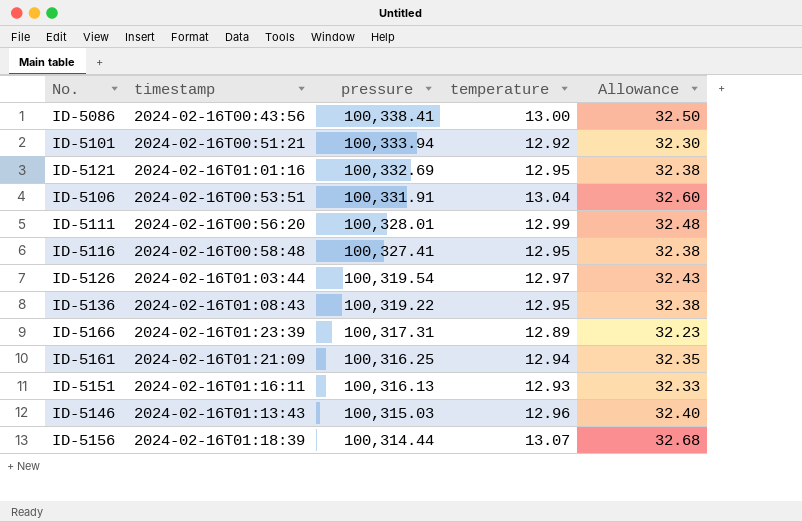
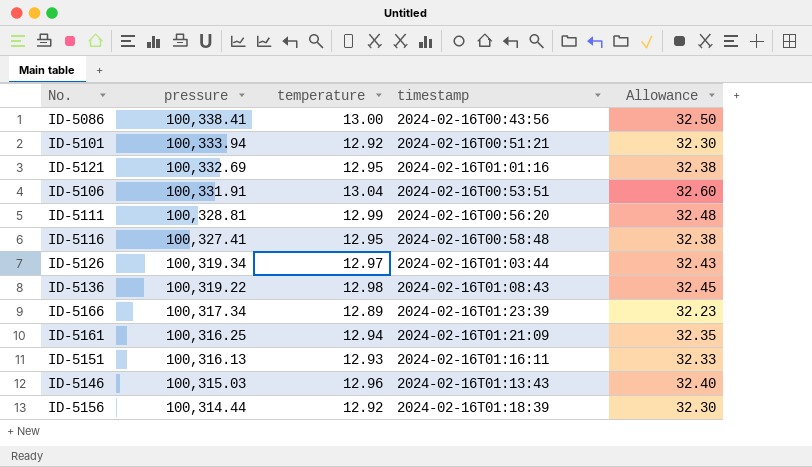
column timestamp | position: 2 -> 4
ID-5111 | pressure: 100,328.01 -> 100,328.81
ID-5126 | pressure: 100,319.54 -> 100,319.34
ID-5136 | temperature: 12.95 -> 12.98
ID-5136 | Allowance: 32.38 -> 32.45
ID-5166 | pressure: 100,317.31 -> 100,317.34
ID-5156 | temperature: 13.07 -> 12.92
ID-5156 | Allowance: 32.68 -> 32.30

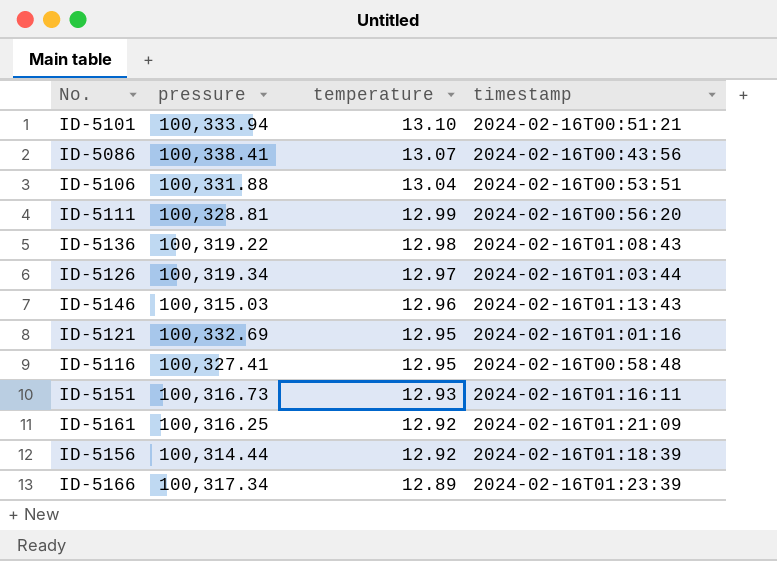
row order: pressure descending -> temperature descending
column Allowance | formula: [temperature] * 2.5 -> none
ID-5101 | temperature: 12.92 -> 13.10
ID-5086 | temperature: 13.00 -> 13.07
ID-5106 | pressure: 100,331.91 -> 100,331.88
ID-5151 | pressure: 100,316.13 -> 100,316.73
ID-5161 | temperature: 12.94 -> 12.92

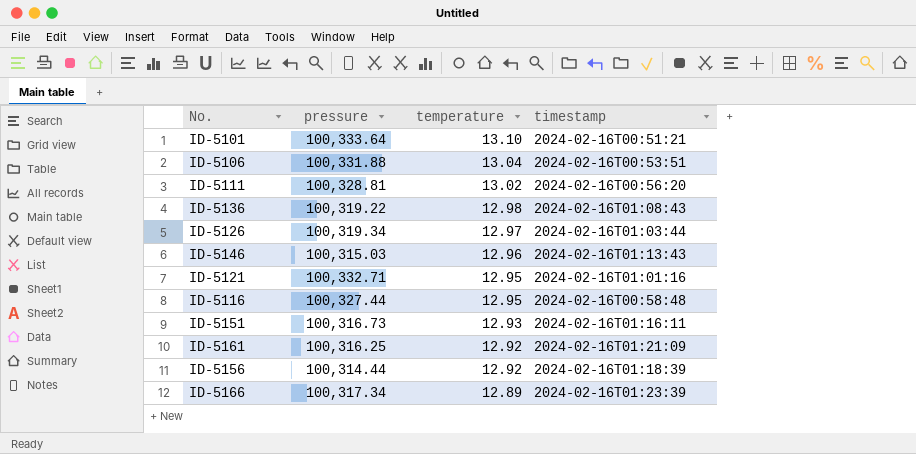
row ID-5086: 100,338.41 | 13.07 | 2024-02-16T00:43:56 -> none
ID-5101 | pressure: 100,333.94 -> 100,333.64
ID-5111 | temperature: 12.99 -> 13.02
ID-5121 | pressure: 100,332.69 -> 100,332.71
ID-5116 | pressure: 100,327.41 -> 100,327.44

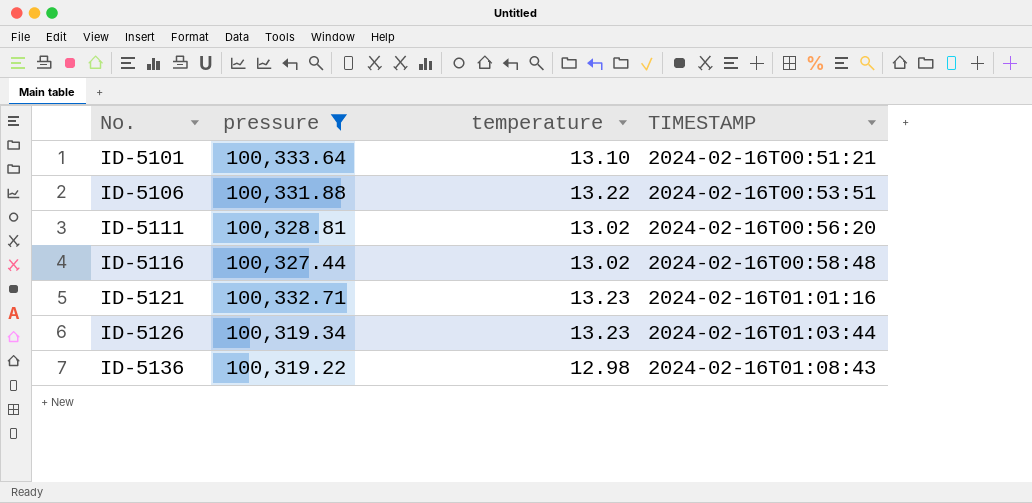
filter: none -> pressure >= 100,319.22
row order: temperature descending -> No. ascending
column name: timestamp -> TIMESTAMP
ID-5106 | temperature: 13.04 -> 13.22
ID-5116 | temperature: 12.95 -> 13.02
ID-5121 | temperature: 12.95 -> 13.23
ID-5126 | temperature: 12.97 -> 13.23

